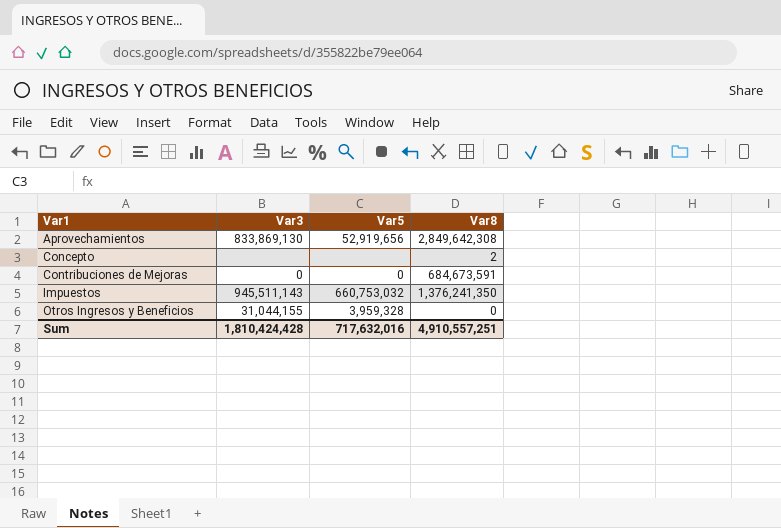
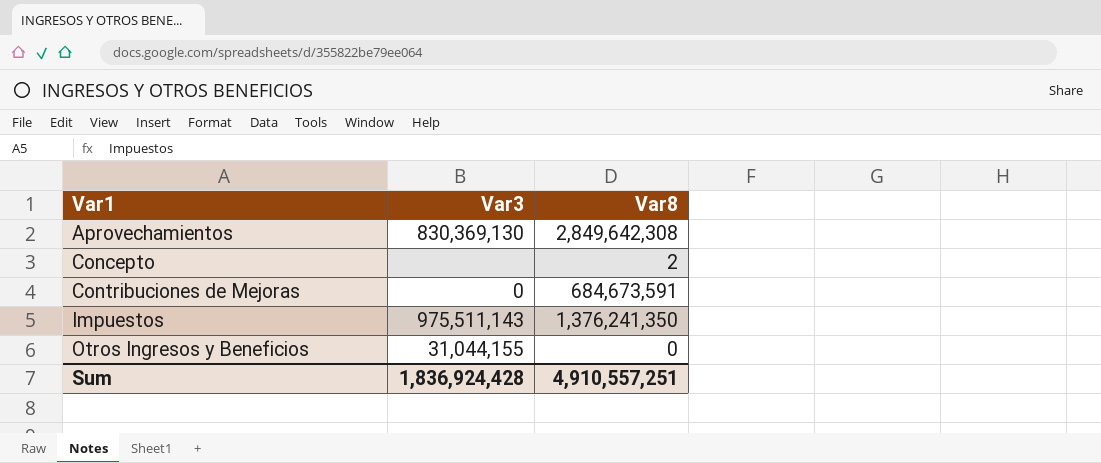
column Var5 | position: 3 -> none
Aprovechamientos | Var3: 833,869,130 -> 830,369,130
Impuestos | Var3: 945,511,143 -> 975,511,143
Sum | Var3: 1,810,424,428 -> 1,836,924,428

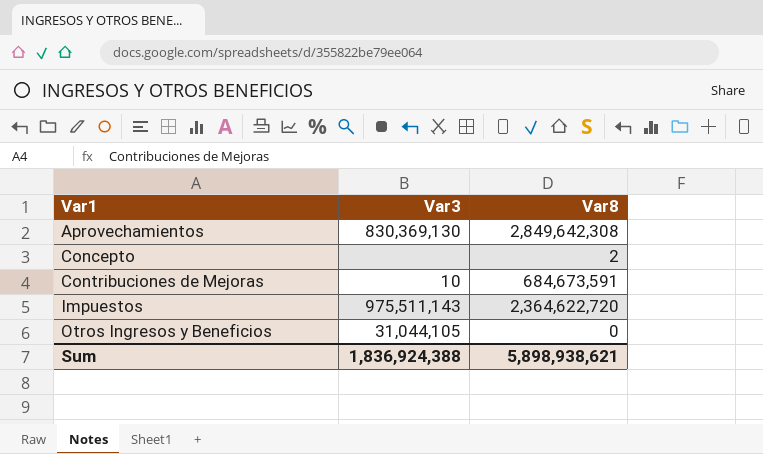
Contribuciones de Mejoras | Var3: 0 -> 10
Impuestos | Var8: 1,376,241,350 -> 2,364,622,720
Otros Ingresos y Beneficios | Var3: 31,044,155 -> 31,044,105
Sum | Var3: 1,836,924,428 -> 1,836,924,388
Sum | Var8: 4,910,557,251 -> 5,898,938,621

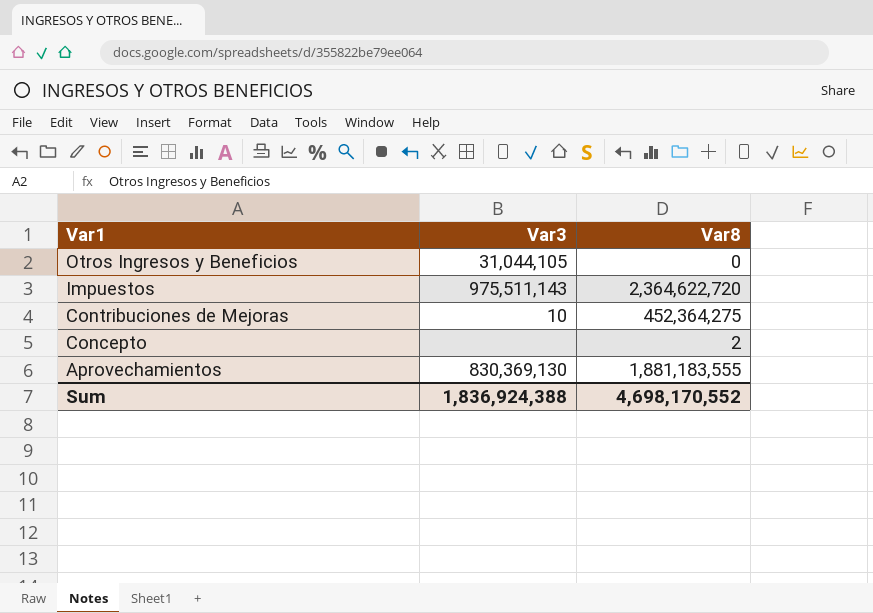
row order: Var1 ascending -> Var1 descending
Contribuciones de Mejoras | Var8: 684,673,591 -> 452,364,275
Aprovechamientos | Var8: 2,849,642,308 -> 1,881,183,555
Sum | Var8: 5,898,938,621 -> 4,698,170,552

